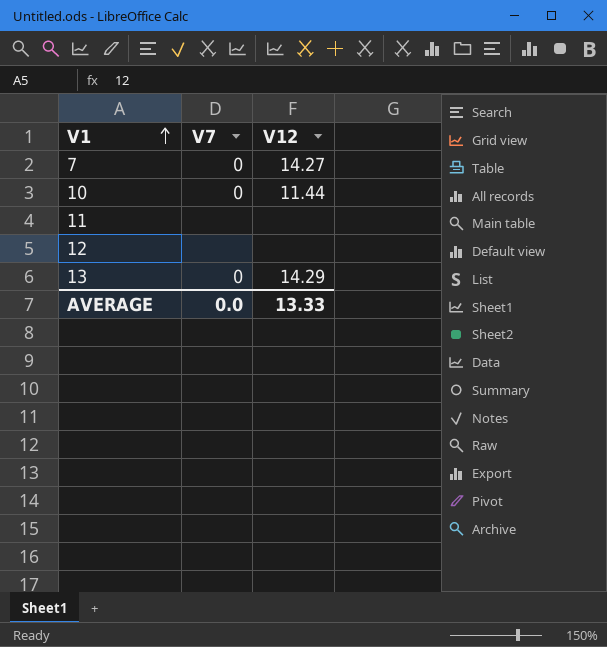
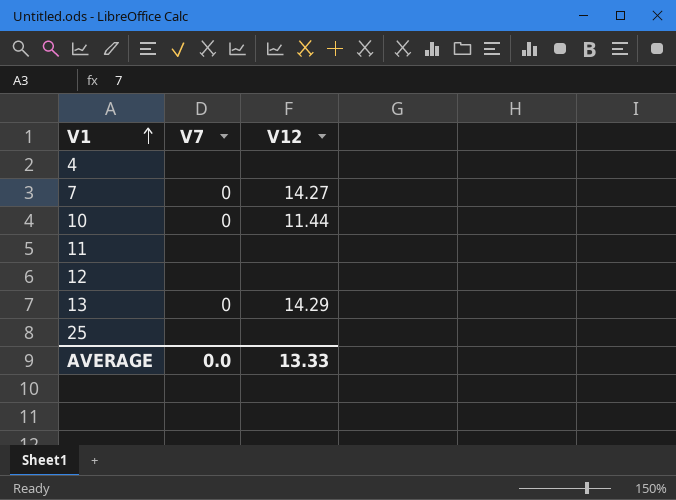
row 4: none -> none | none
row 25: none -> none | none

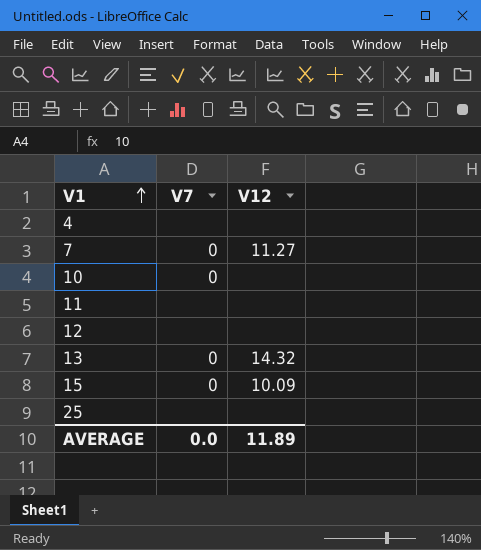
7 | V12: 14.27 -> 11.27
10 | V12: 11.44 -> none
13 | V12: 14.29 -> 14.32
row 15: none -> 0 | 10.09
AVERAGE | V12: 13.33 -> 11.89

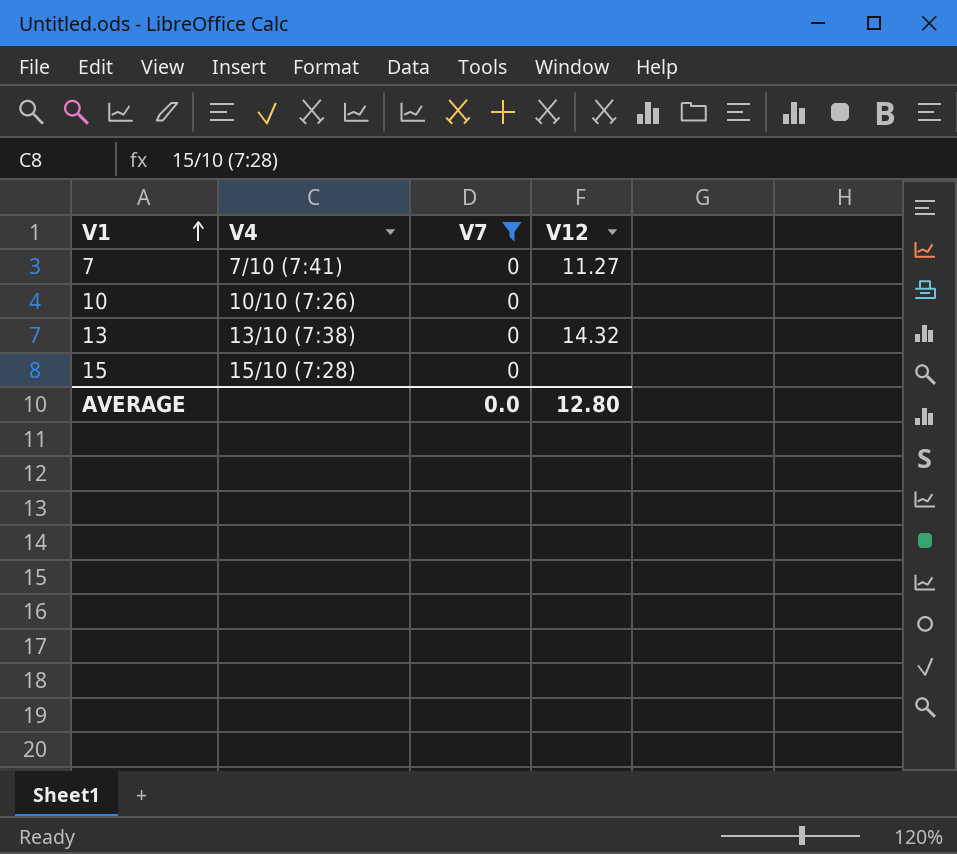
filter: none -> V7 = 0
column V4 | position: none -> 2
15 | V12: 10.09 -> none
AVERAGE | V12: 11.89 -> 12.80

